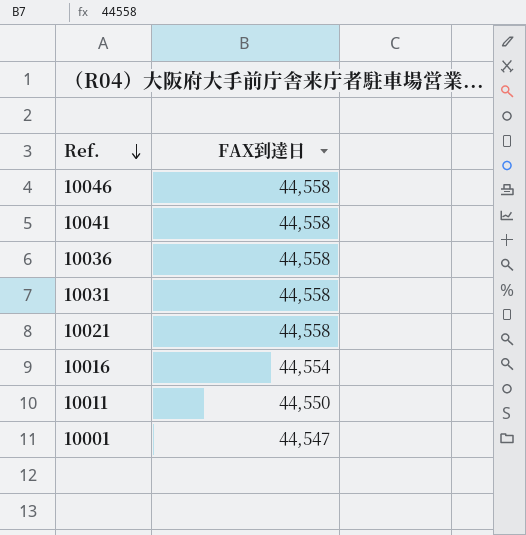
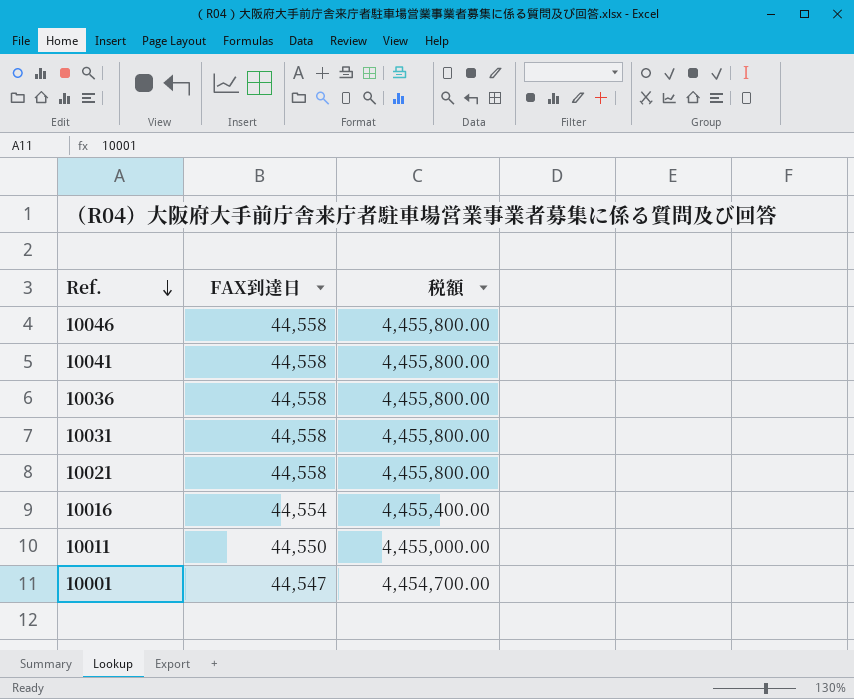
column 税額 | formula: none -> [FAX到達日] * 100

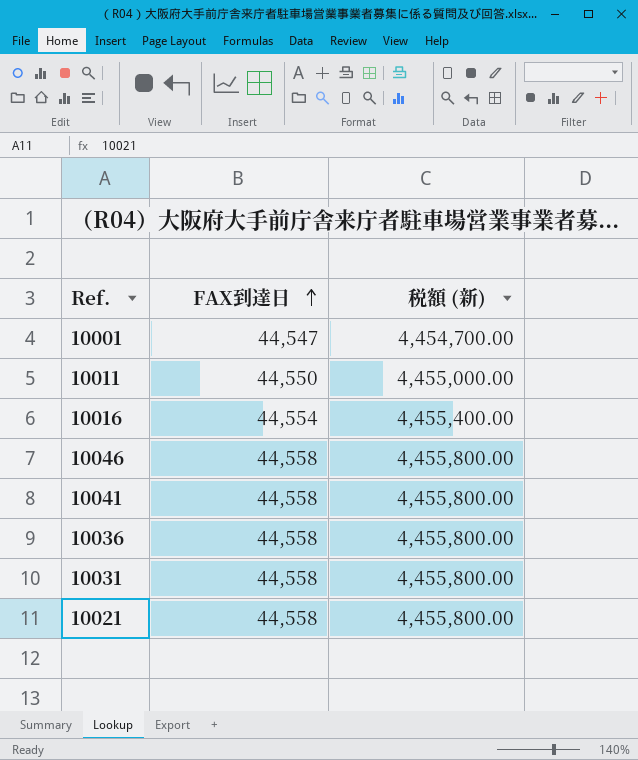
row order: Ref. descending -> FAX到達日 ascending
column name: 税額 -> 税額 (新)

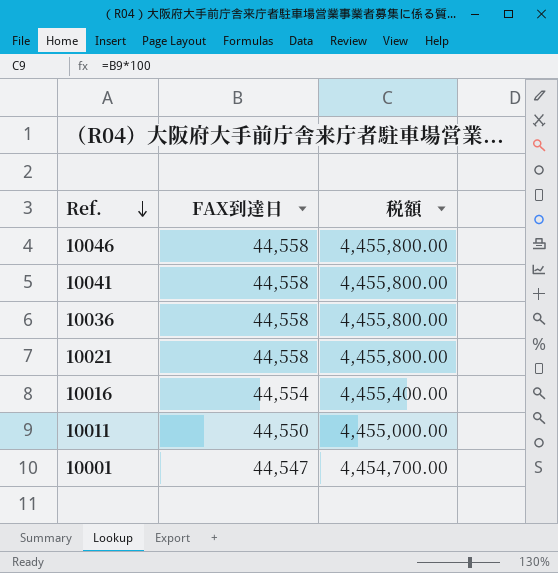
row order: FAX到達日 ascending -> Ref. descending
column name: 税額 (新) -> 税額
row 10031: 44,558 | 4,455,800.00 -> none

